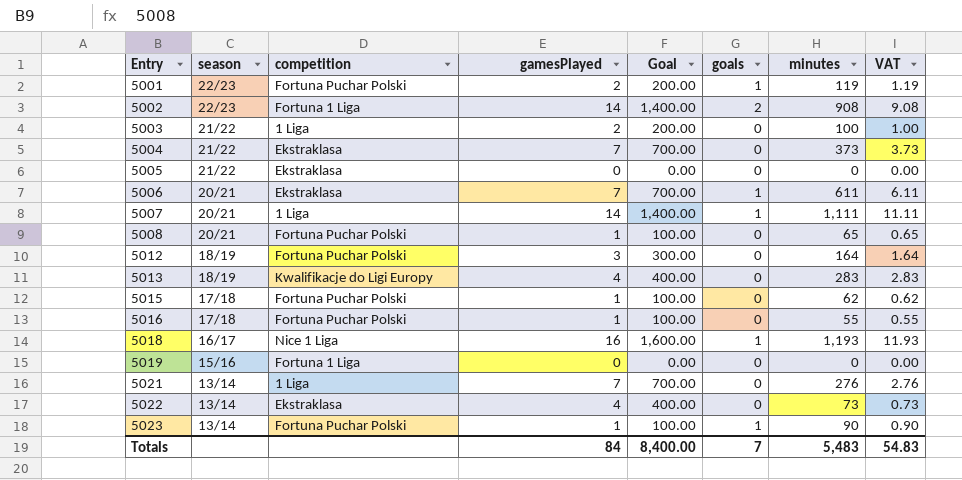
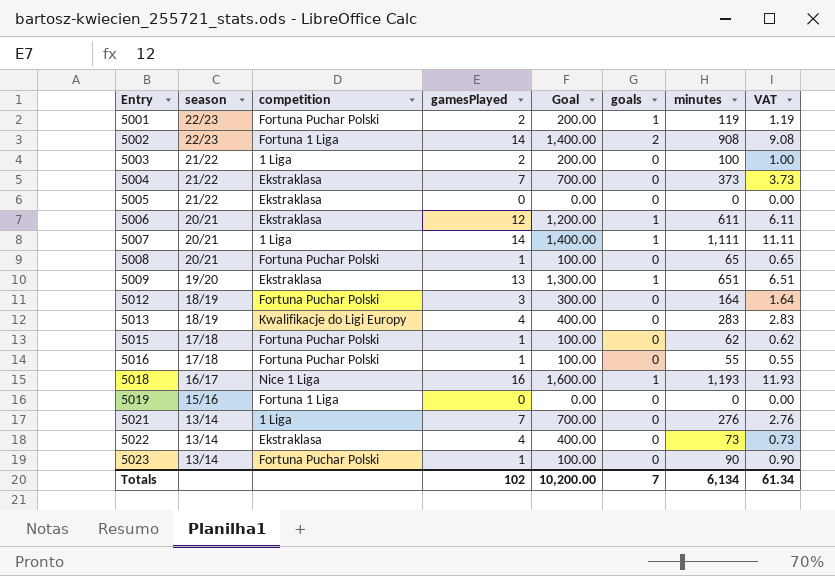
5006 | gamesPlayed: 7 -> 12
5006 | Goal: 700.00 -> 1,200.00
row 5009: none -> 19/20 | Ekstraklasa | 13 | 1,300.00 | 1 | 651 | 6.51
5023 | goals: 1 -> 0
Totals | gamesPlayed: 84 -> 102
Totals | Goal: 8,400.00 -> 10,200.00
Totals | minutes: 5,483 -> 6,134
Totals | VAT: 54.83 -> 61.34

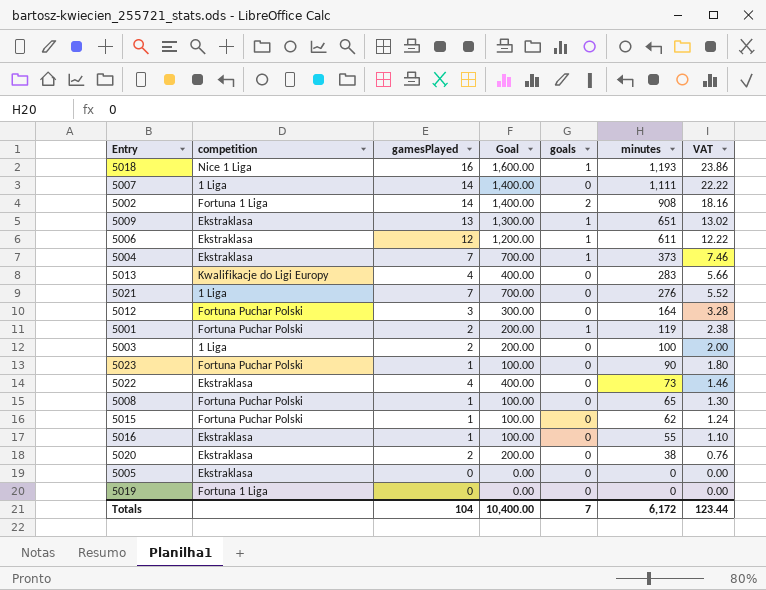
row order: Entry ascending -> minutes descending
column season | position: 2 -> none
column VAT | formula: [minutes] * 0.01 -> [minutes] * 0.02
5007 | goals: 1 -> 0
5004 | goals: 0 -> 1
5016 | competition: Fortuna Puchar Polski -> Ekstraklasa
row 5020: none -> Ekstraklasa | 2 | 200.00 | 0 | 38 | 0.76
Totals | gamesPlayed: 102 -> 104
Totals | Goal: 10,200.00 -> 10,400.00
Totals | minutes: 6,134 -> 6,172
Totals | VAT: 61.34 -> 123.44

